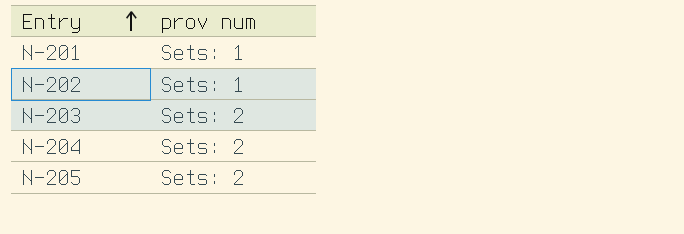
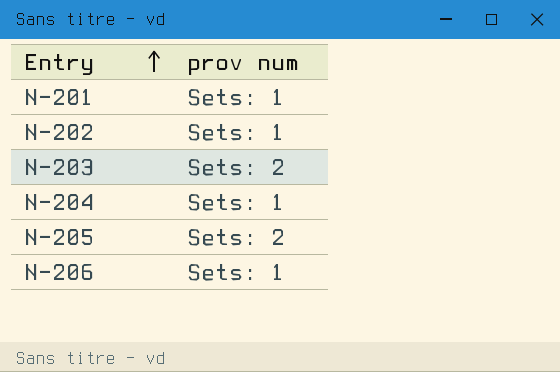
N-204 | prov num: Sets: 2 -> Sets: 1
row N-206: none -> Sets: 1

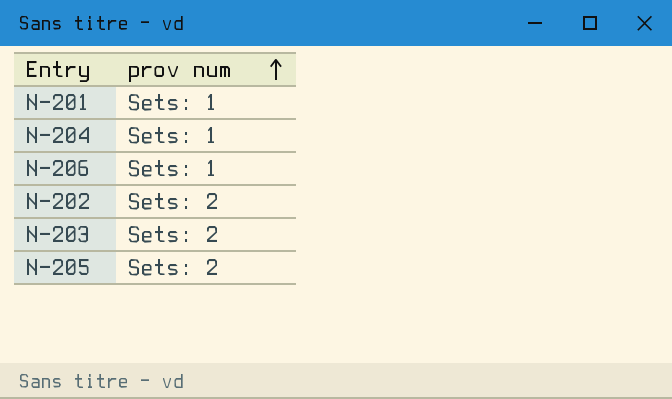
row order: Entry ascending -> prov num ascending
N-202 | prov num: Sets: 1 -> Sets: 2

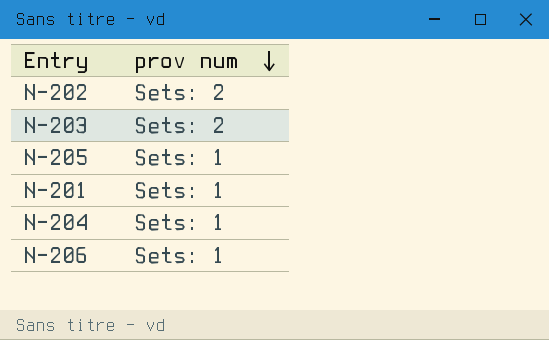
row order: prov num ascending -> prov num descending
N-205 | prov num: Sets: 2 -> Sets: 1

